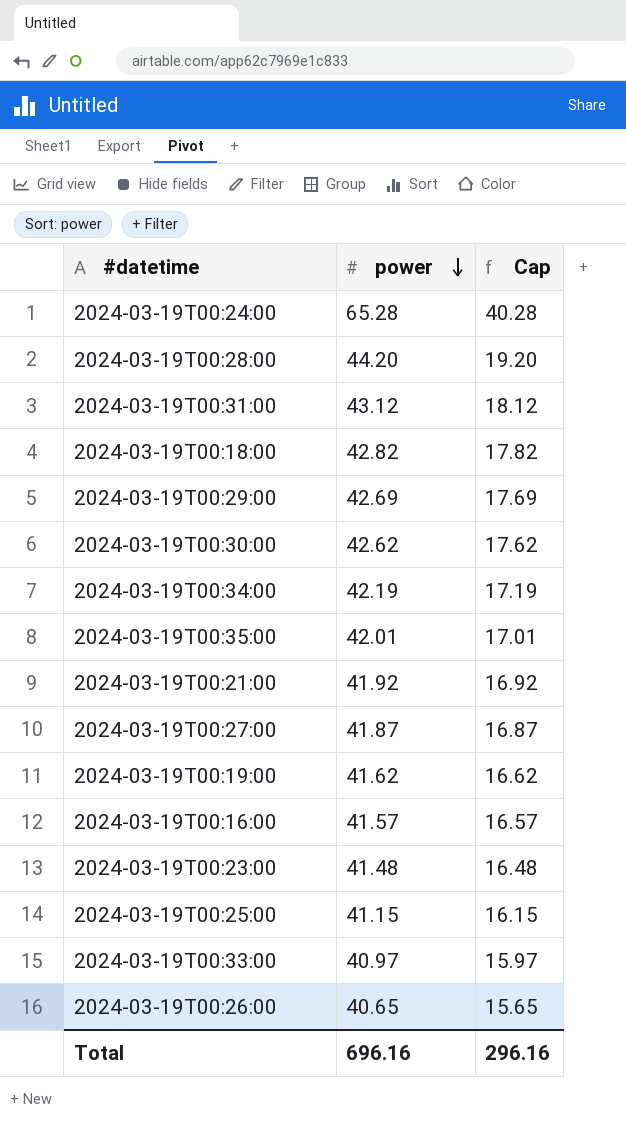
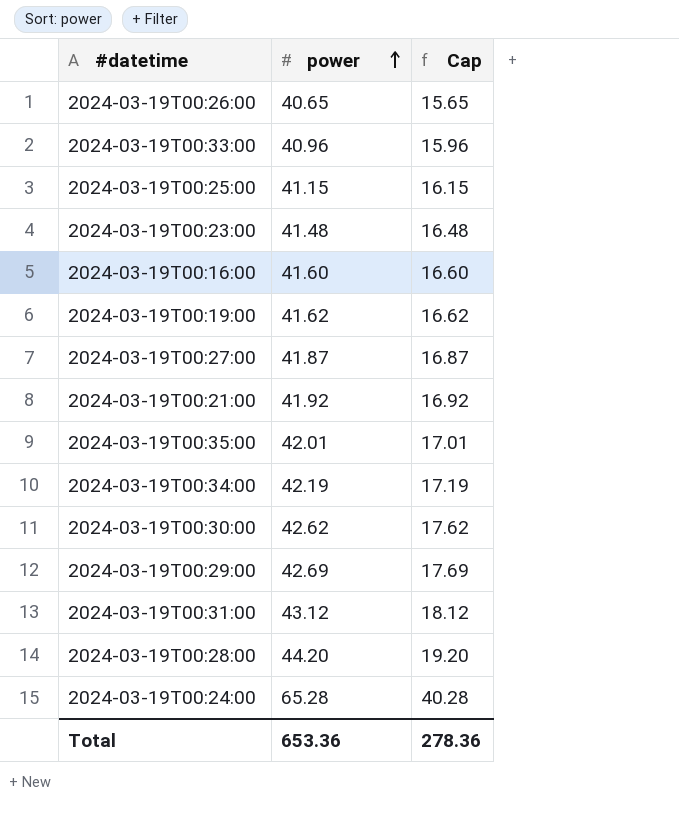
row order: power descending -> power ascending
row 2024-03-19T00:18:00: 42.82 | 17.82 -> none
2024-03-19T00:33:00 | power: 40.97 -> 40.96
2024-03-19T00:33:00 | Cap: 15.97 -> 15.96
2024-03-19T00:16:00 | power: 41.57 -> 41.60
2024-03-19T00:16:00 | Cap: 16.57 -> 16.60
Total | power: 696.16 -> 653.36
Total | Cap: 296.16 -> 278.36

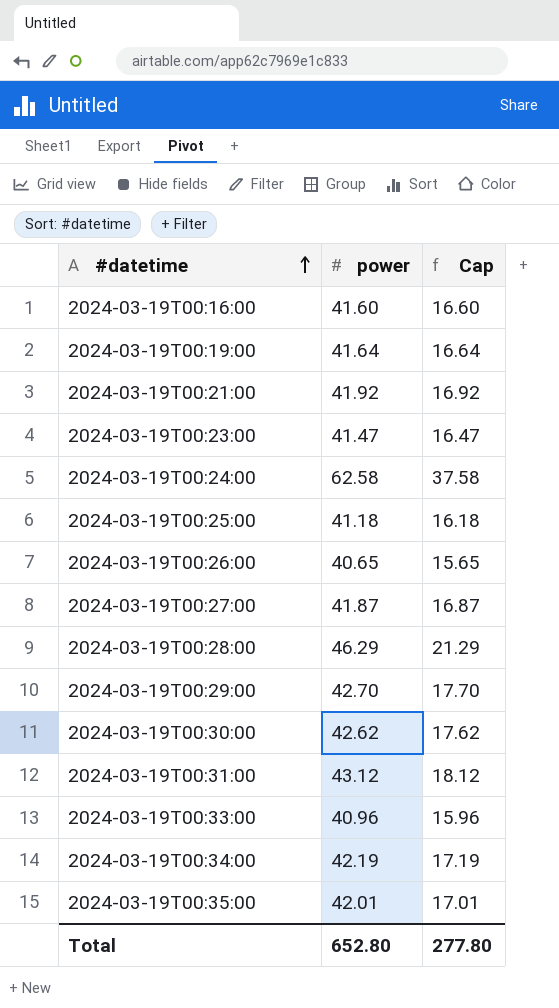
row order: power ascending -> #datetime ascending
2024-03-19T00:19:00 | power: 41.62 -> 41.64
2024-03-19T00:19:00 | Cap: 16.62 -> 16.64
2024-03-19T00:23:00 | power: 41.48 -> 41.47
2024-03-19T00:23:00 | Cap: 16.48 -> 16.47
2024-03-19T00:24:00 | power: 65.28 -> 62.58
2024-03-19T00:24:00 | Cap: 40.28 -> 37.58
2024-03-19T00:25:00 | power: 41.15 -> 41.18
2024-03-19T00:25:00 | Cap: 16.15 -> 16.18
2024-03-19T00:28:00 | power: 44.20 -> 46.29
2024-03-19T00:28:00 | Cap: 19.20 -> 21.29
2024-03-19T00:29:00 | power: 42.69 -> 42.70
2024-03-19T00:29:00 | Cap: 17.69 -> 17.70
Total | power: 653.36 -> 652.80
Total | Cap: 278.36 -> 277.80

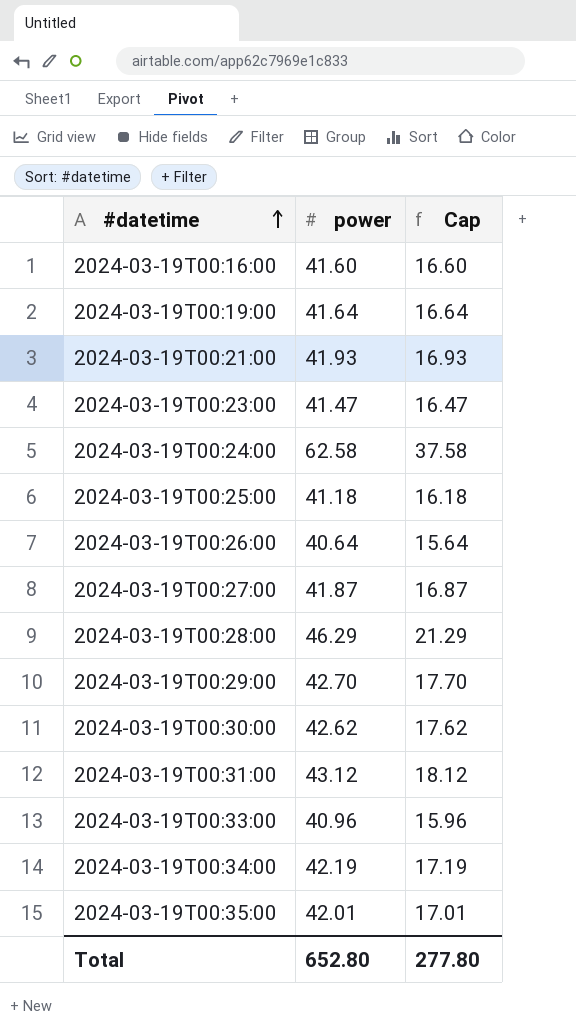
2024-03-19T00:21:00 | power: 41.92 -> 41.93
2024-03-19T00:21:00 | Cap: 16.92 -> 16.93
2024-03-19T00:26:00 | power: 40.65 -> 40.64
2024-03-19T00:26:00 | Cap: 15.65 -> 15.64

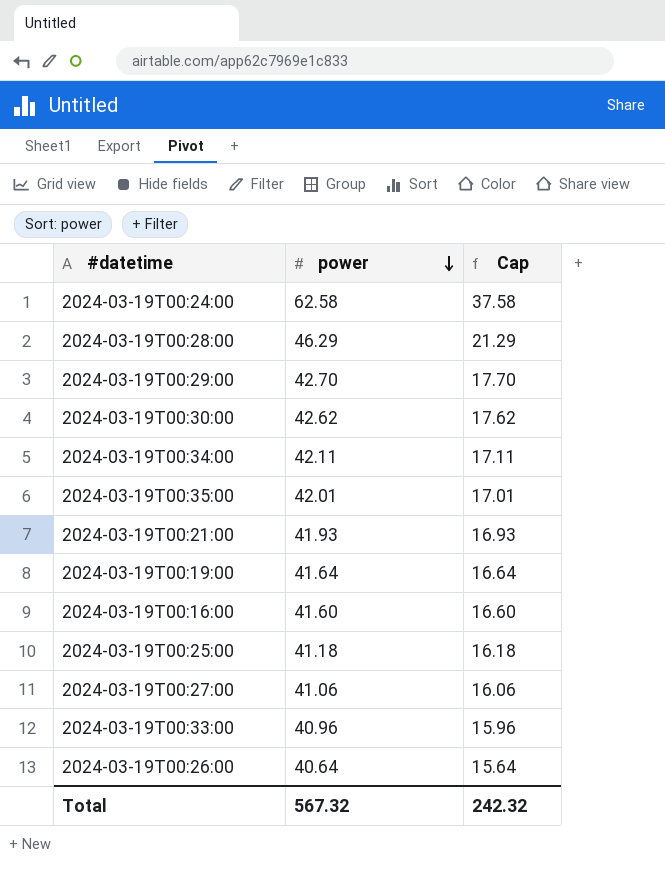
row order: #datetime ascending -> power descending
row 2024-03-19T00:23:00: 41.47 | 16.47 -> none
row 2024-03-19T00:31:00: 43.12 | 18.12 -> none
2024-03-19T00:34:00 | power: 42.19 -> 42.11
2024-03-19T00:34:00 | Cap: 17.19 -> 17.11
2024-03-19T00:27:00 | power: 41.87 -> 41.06
2024-03-19T00:27:00 | Cap: 16.87 -> 16.06
Total | power: 652.80 -> 567.32
Total | Cap: 277.80 -> 242.32

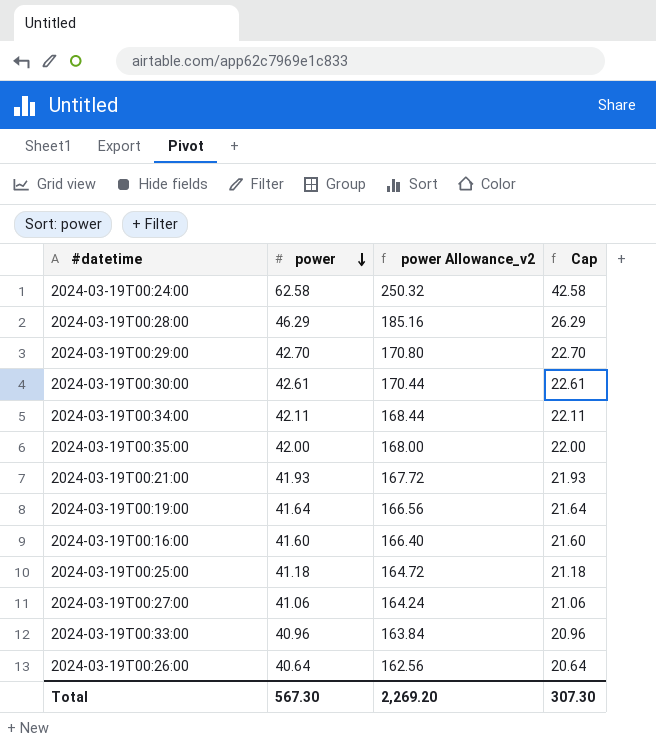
column power Allowance_v2 | formula: none -> [power] * 4
column Cap | formula: [power] - 25 -> [power] - 20
2024-03-19T00:30:00 | power: 42.62 -> 42.61
2024-03-19T00:35:00 | power: 42.01 -> 42.00
Total | power: 567.32 -> 567.30
Total | Cap: 242.32 -> 307.30

